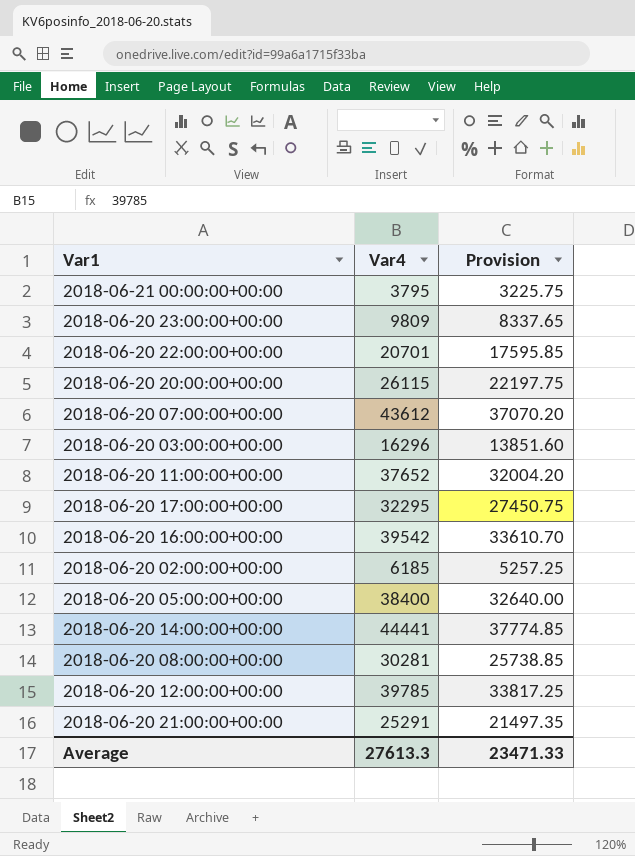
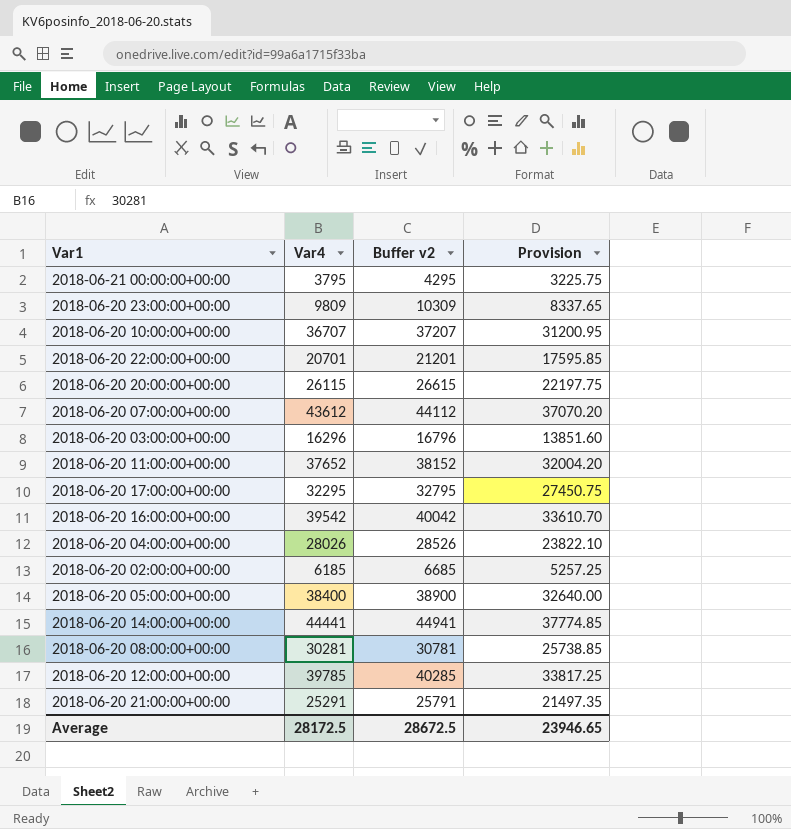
column Buffer v2 | formula: none -> [Var4] + 500
row 2018-06-20 10:00:00+00:00: none -> 36707 | 37207 | 31200.95
row 2018-06-20 04:00:00+00:00: none -> 28026 | 28526 | 23822.10
Average | Var4: 27613.3 -> 28172.5
Average | Provision: 23471.33 -> 23946.65

